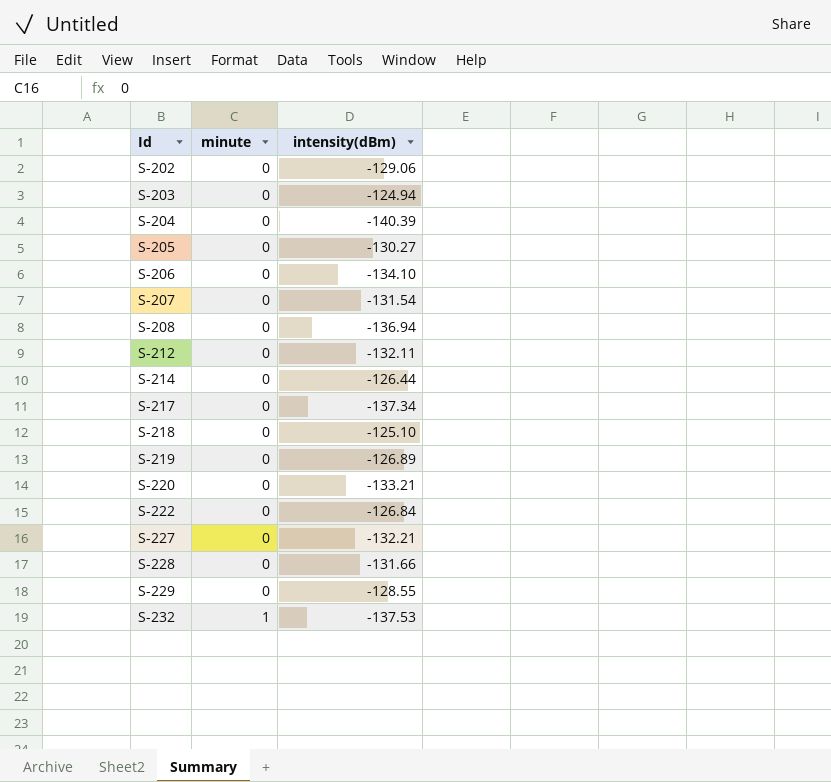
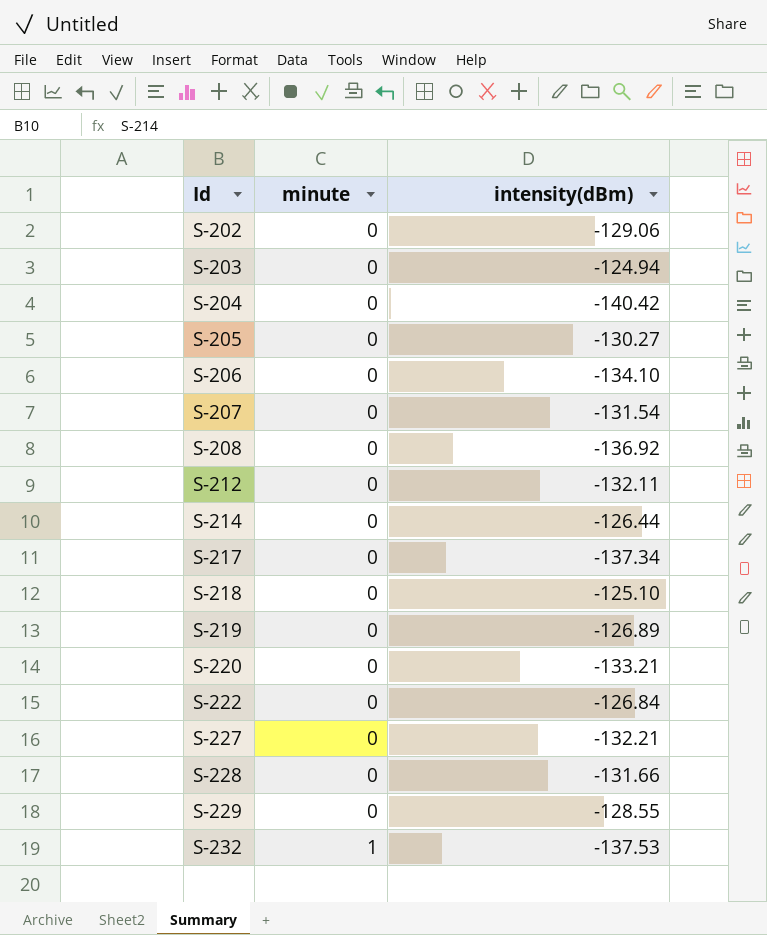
S-204 | intensity(dBm): -140.39 -> -140.42
S-208 | intensity(dBm): -136.94 -> -136.92

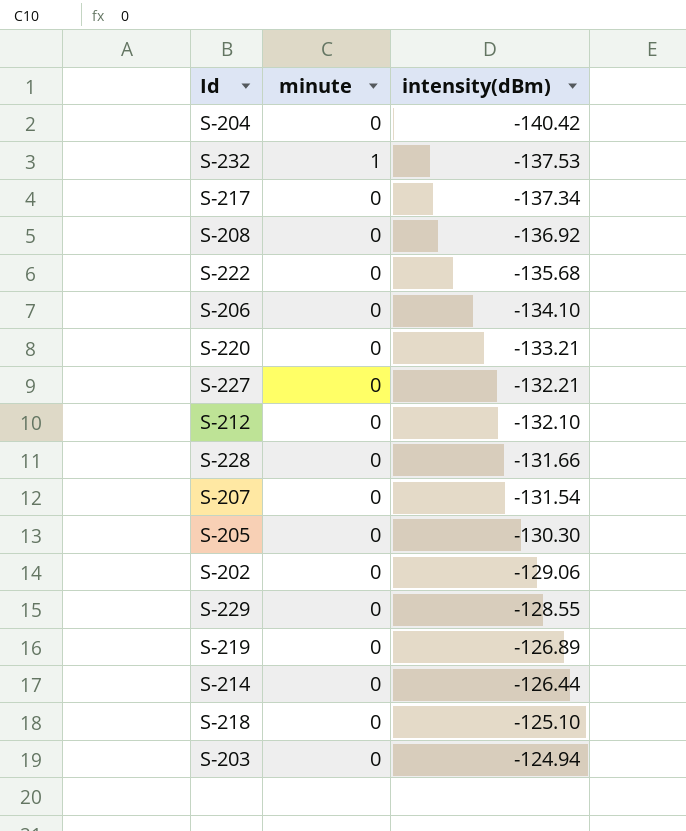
row order: Id ascending -> intensity(dBm) ascending
S-222 | intensity(dBm): -126.84 -> -135.68
S-212 | intensity(dBm): -132.11 -> -132.10
S-205 | intensity(dBm): -130.27 -> -130.30

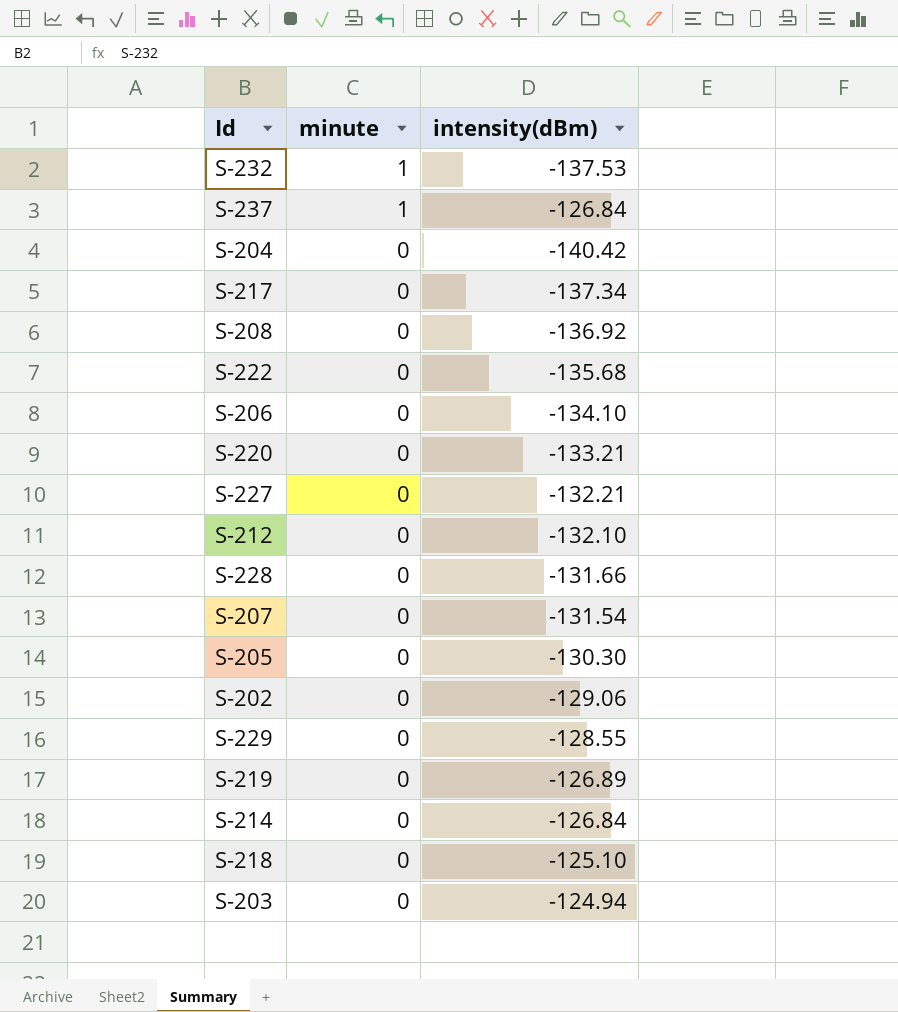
row order: intensity(dBm) ascending -> minute descending
row S-237: none -> 1 | -126.84
S-214 | intensity(dBm): -126.44 -> -126.84

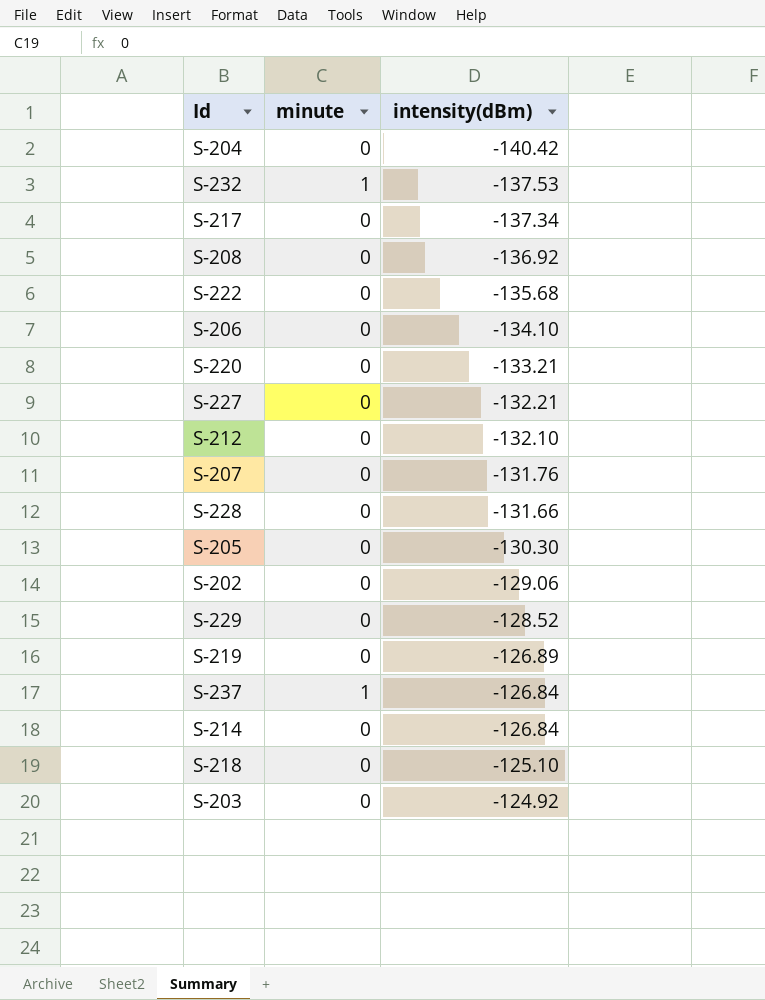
row order: minute descending -> intensity(dBm) ascending
S-207 | intensity(dBm): -131.54 -> -131.76
S-229 | intensity(dBm): -128.55 -> -128.52
S-203 | intensity(dBm): -124.94 -> -124.92

